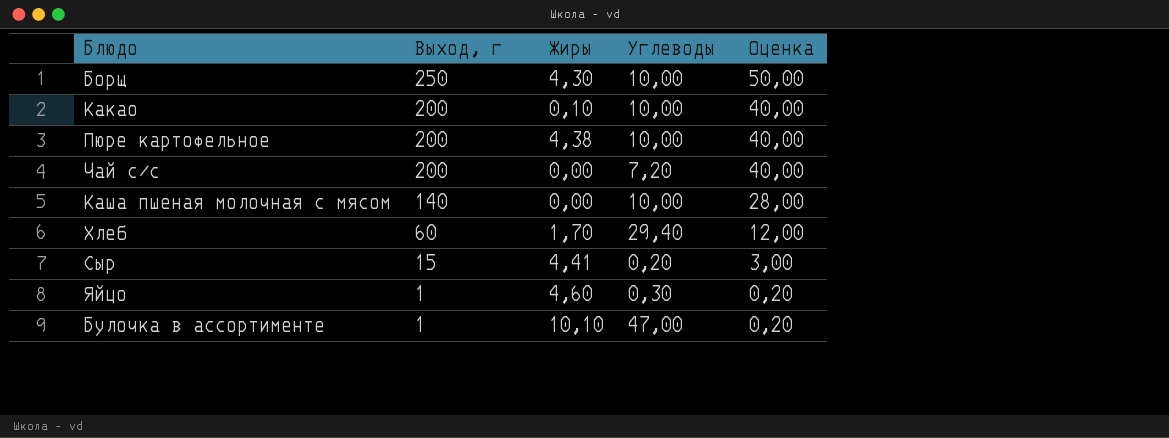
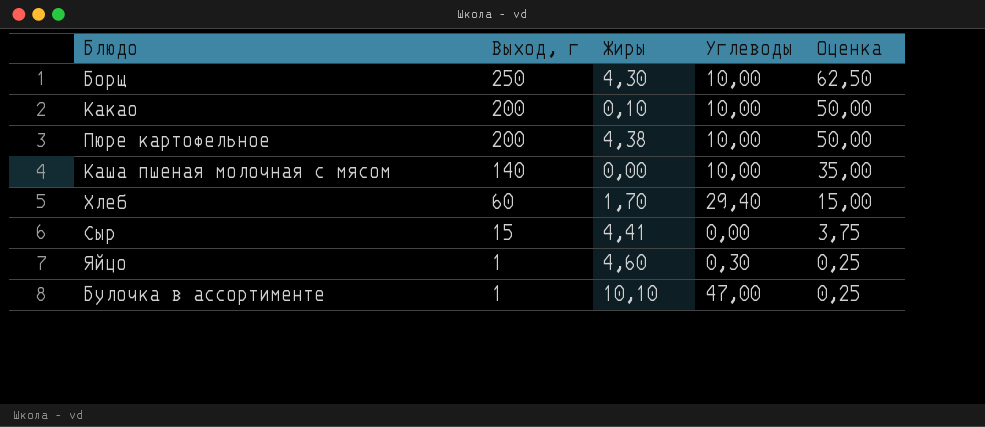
column Оценка | formula: [Выход, г] * 0,2 -> [Выход, г] * 0,25
row Чай с/с: 200 | 0,00 | 7,20 | 40,00 -> none
Сыр | Углеводы: 0,20 -> 0,00

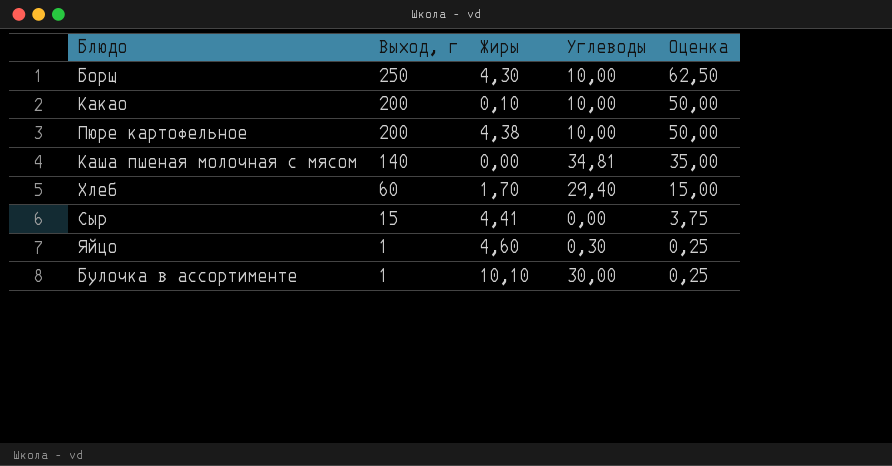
Каша пшеная молочная с мясом | Углеводы: 10,00 -> 34,81
Булочка в ассортименте | Углеводы: 47,00 -> 30,00

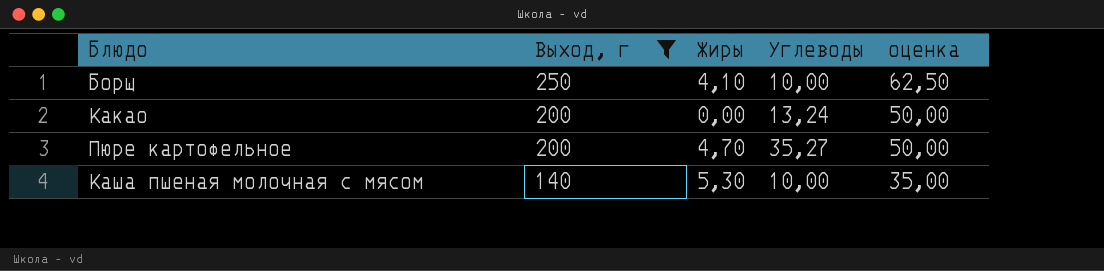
filter: none -> Выход, г >= 140
column name: Оценка -> оценка
Борщ | Жиры: 4,30 -> 4,10
Какао | Жиры: 0,10 -> 0,00
Какао | Углеводы: 10,00 -> 13,24
Пюре картофельное | Жиры: 4,38 -> 4,70
Пюре картофельное | Углеводы: 10,00 -> 35,27
Каша пшеная молочная с мясом | Жиры: 0,00 -> 5,30
Каша пшеная молочная с мясом | Углеводы: 34,81 -> 10,00

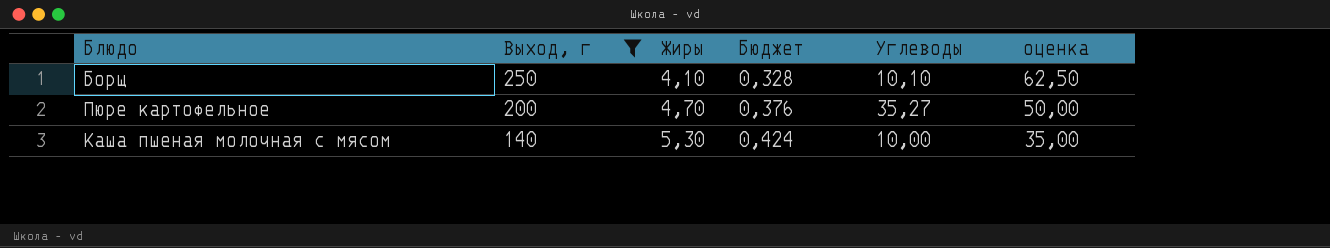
column Бюджет | formula: none -> [Жиры] * 0,08
row Какао: 200 | 0,00 | 13,24 | 50,00 -> none
Борщ | Углеводы: 10,00 -> 10,10

